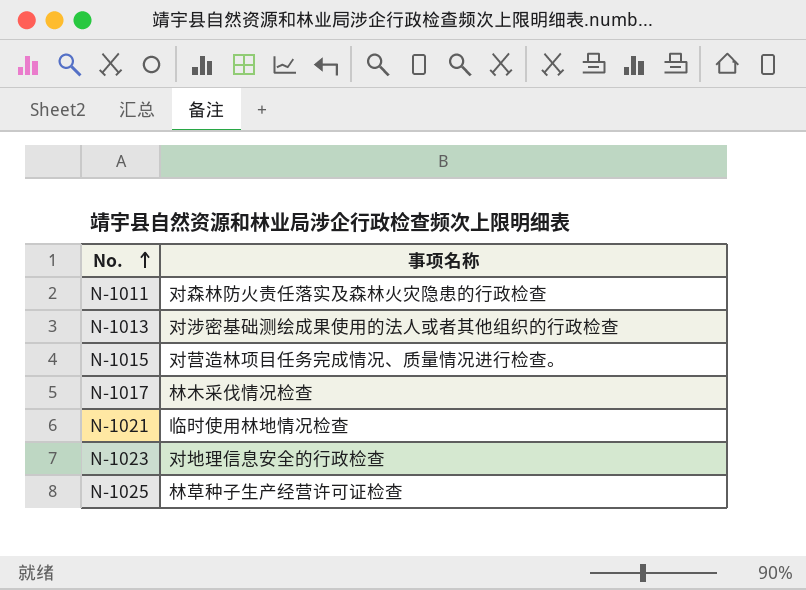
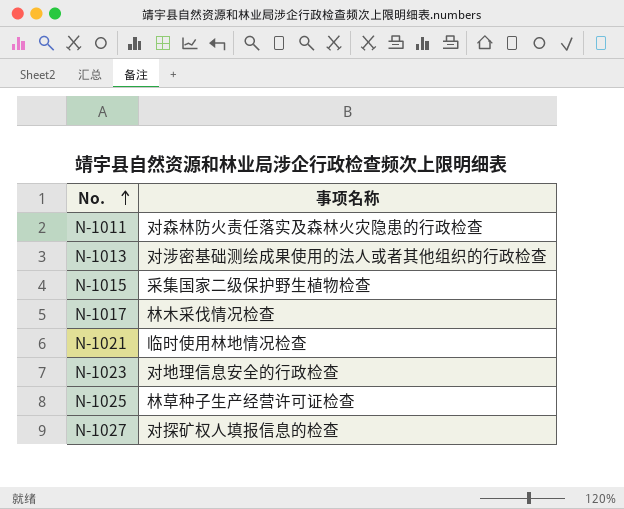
N-1015 | 事项名称: 对营造林项目任务完成情况、质量情况进行检查。 -> 采集国家二级保护野生植物检查
row N-1027: none -> 对探矿权人填报信息的检查

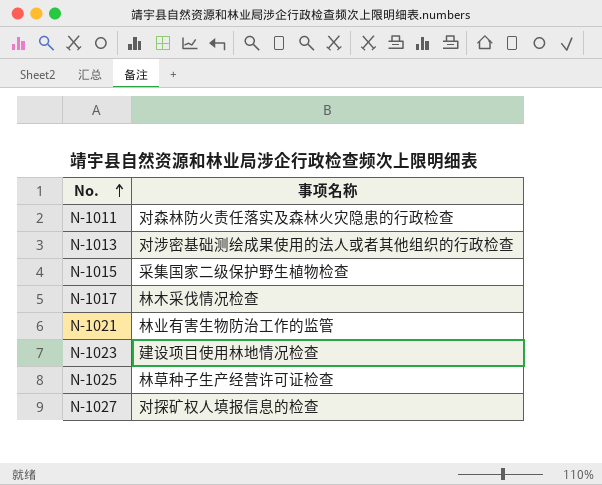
N-1021 | 事项名称: 临时使用林地情况检查 -> 林业有害生物防治工作的监管
N-1023 | 事项名称: 对地理信息安全的行政检查 -> 建设项目使用林地情况检查

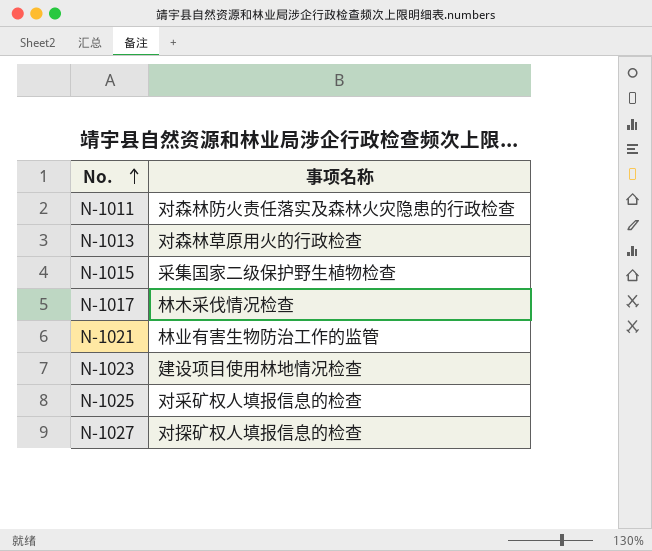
N-1013 | 事项名称: 对涉密基础测绘成果使用的法人或者其他组织的行政检查 -> 对森林草原用火的行政检查
N-1025 | 事项名称: 林草种子生产经营许可证检查 -> 对采矿权人填报信息的检查

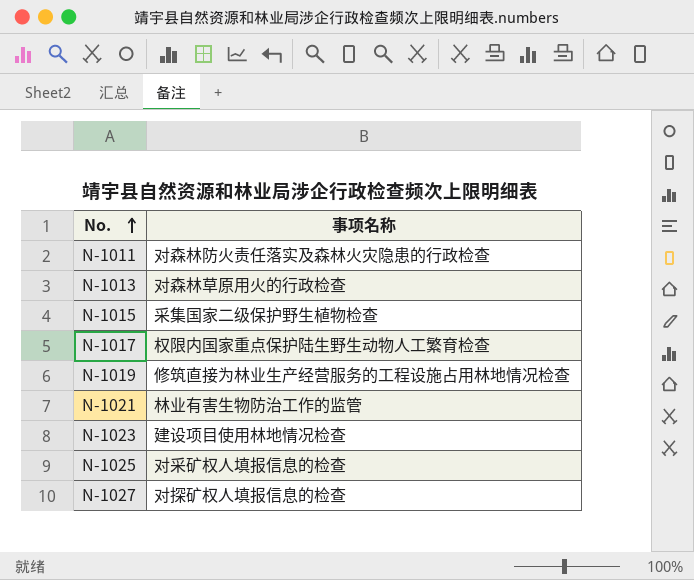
N-1017 | 事项名称: 林木采伐情况检查 -> 权限内国家重点保护陆生野生动物人工繁育检查
row N-1019: none -> 修筑直接为林业生产经营服务的工程设施占用林地情况检查

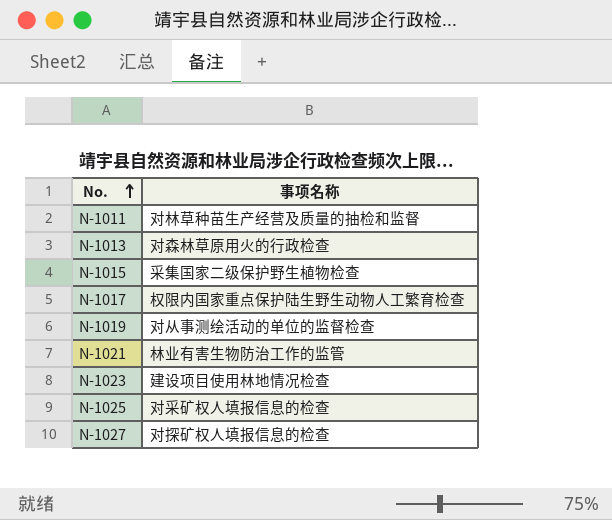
N-1011 | 事项名称: 对森林防火责任落实及森林火灾隐患的行政检查 -> 对林草种苗生产经营及质量的抽检和监督
N-1019 | 事项名称: 修筑直接为林业生产经营服务的工程设施占用林地情况检查 -> 对从事测绘活动的单位的监督检查

